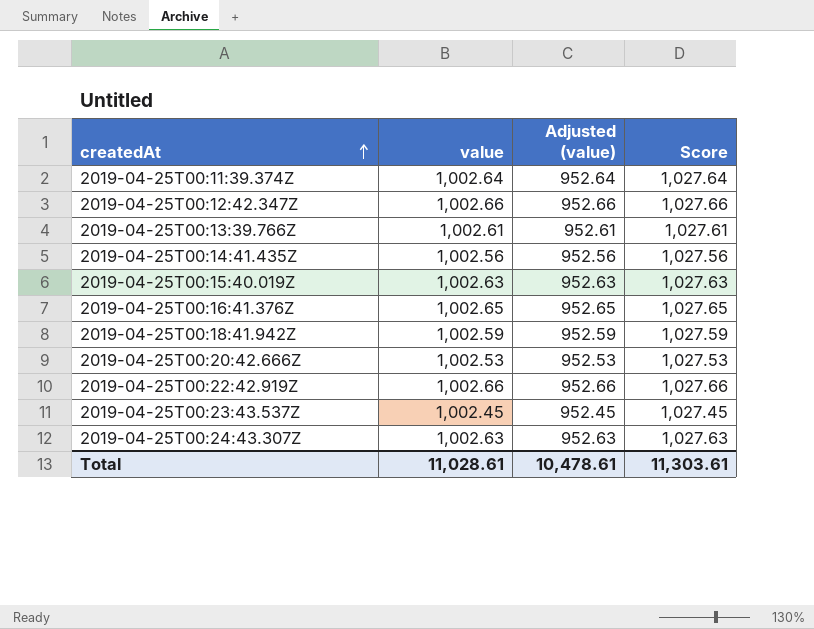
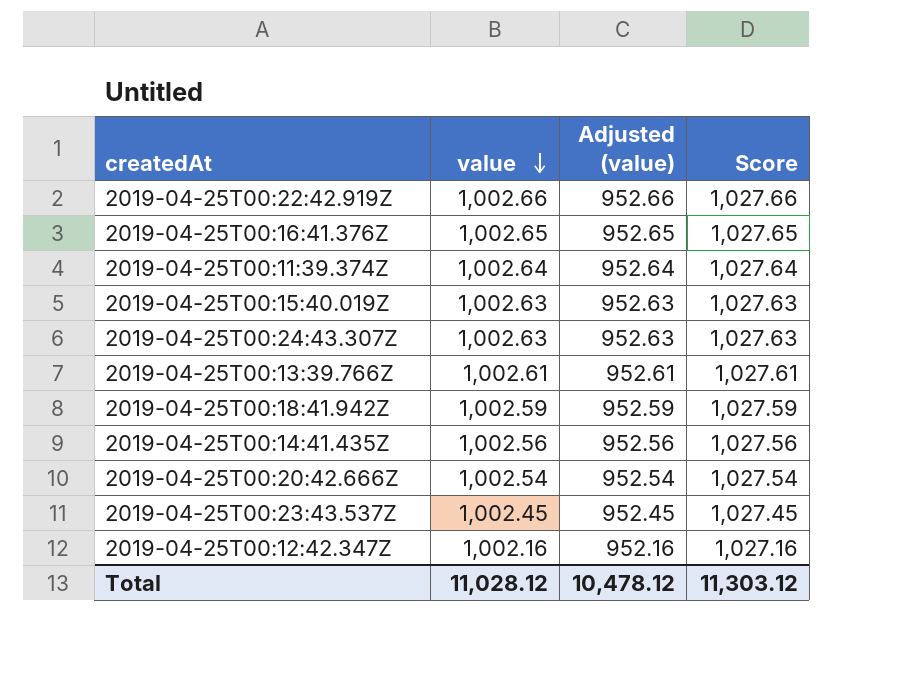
row order: createdAt ascending -> value descending
2019-04-25T00:20:42.666Z | value: 1,002.53 -> 1,002.54
2019-04-25T00:20:42.666Z | Adjusted (value): 952.53 -> 952.54
2019-04-25T00:20:42.666Z | Score: 1,027.53 -> 1,027.54
2019-04-25T00:12:42.347Z | value: 1,002.66 -> 1,002.16
2019-04-25T00:12:42.347Z | Adjusted (value): 952.66 -> 952.16
2019-04-25T00:12:42.347Z | Score: 1,027.66 -> 1,027.16
Total | value: 11,028.61 -> 11,028.12
Total | Adjusted (value): 10,478.61 -> 10,478.12
Total | Score: 11,303.61 -> 11,303.12

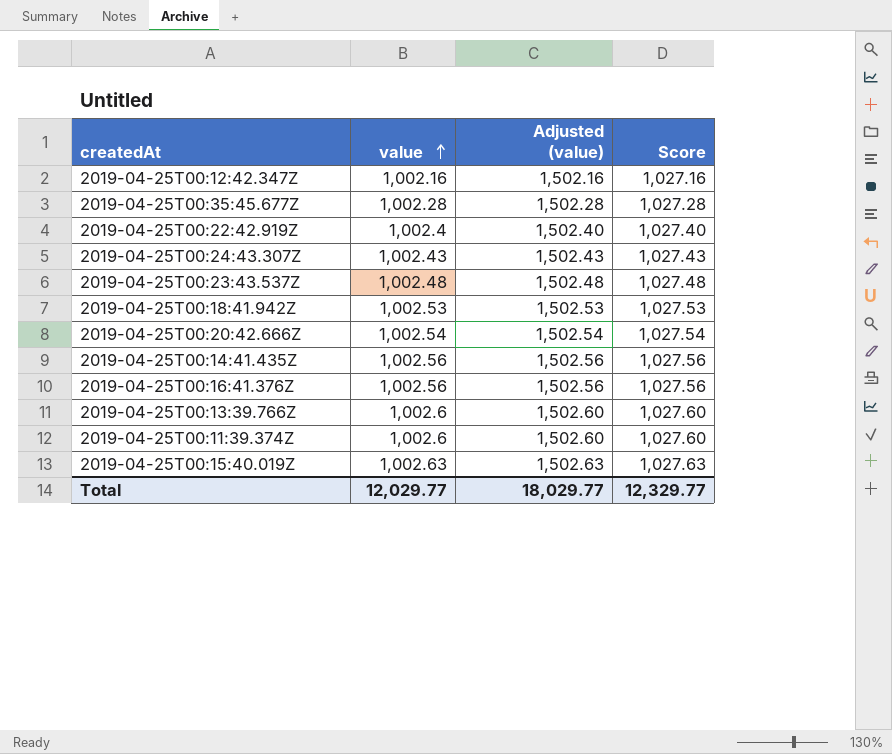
row order: value descending -> value ascending
column Adjusted (value) | formula: [value] - 50 -> [value] + 500
row 2019-04-25T00:35:45.677Z: none -> 1,002.28 | 1,502.28 | 1,027.28
2019-04-25T00:22:42.919Z | value: 1,002.66 -> 1,002.4
2019-04-25T00:22:42.919Z | Score: 1,027.66 -> 1,027.40
2019-04-25T00:24:43.307Z | value: 1,002.63 -> 1,002.43
2019-04-25T00:24:43.307Z | Score: 1,027.63 -> 1,027.43
2019-04-25T00:23:43.537Z | value: 1,002.45 -> 1,002.48
2019-04-25T00:23:43.537Z | Score: 1,027.45 -> 1,027.48
2019-04-25T00:18:41.942Z | value: 1,002.59 -> 1,002.53
2019-04-25T00:18:41.942Z | Score: 1,027.59 -> 1,027.53
2019-04-25T00:16:41.376Z | value: 1,002.65 -> 1,002.56
2019-04-25T00:16:41.376Z | Score: 1,027.65 -> 1,027.56
2019-04-25T00:13:39.766Z | value: 1,002.61 -> 1,002.6
2019-04-25T00:13:39.766Z | Score: 1,027.61 -> 1,027.60
2019-04-25T00:11:39.374Z | value: 1,002.64 -> 1,002.6
2019-04-25T00:11:39.374Z | Score: 1,027.64 -> 1,027.60
Total | value: 11,028.12 -> 12,029.77
Total | Adjusted (value): 10,478.12 -> 18,029.77
Total | Score: 11,303.12 -> 12,329.77

